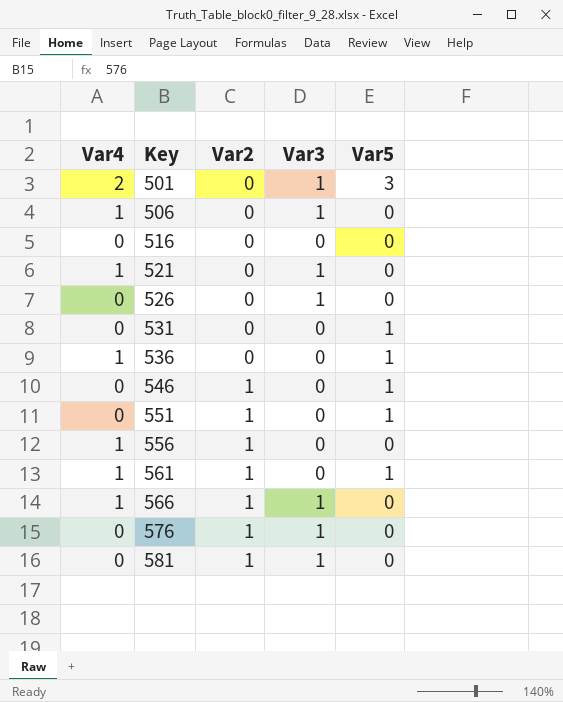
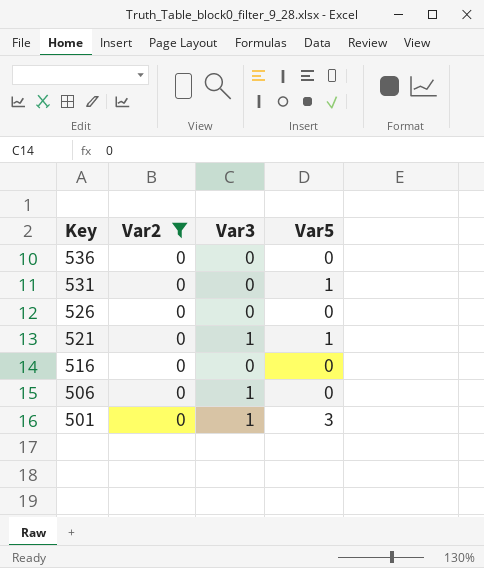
filter: none -> Var2 = 0
row order: Key ascending -> Key descending
column Var4 | position: 1 -> none
536 | Var5: 1 -> 0
526 | Var3: 1 -> 0
521 | Var5: 0 -> 1

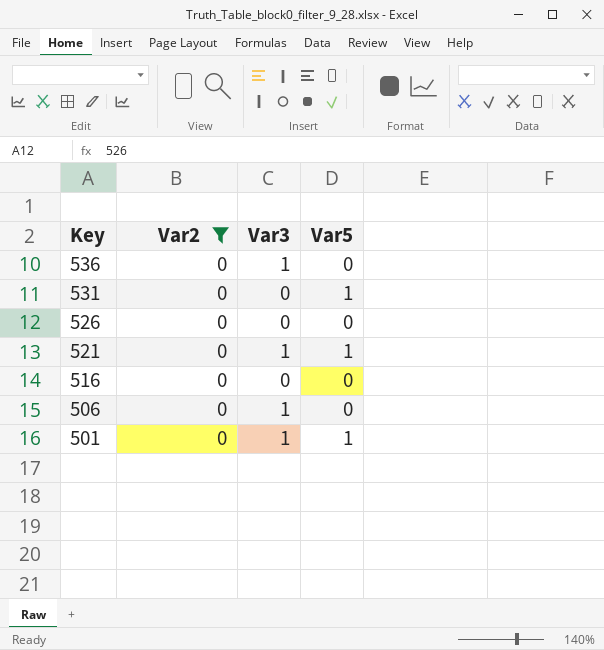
536 | Var3: 0 -> 1
501 | Var5: 3 -> 1

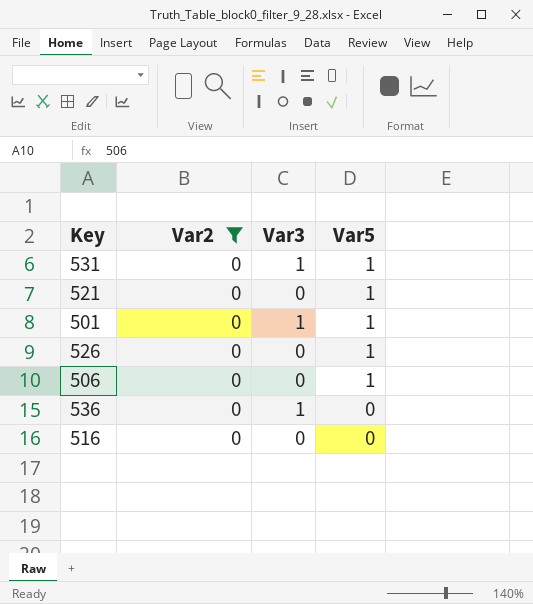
row order: Key descending -> Var5 descending
531 | Var3: 0 -> 1
521 | Var3: 1 -> 0
526 | Var5: 0 -> 1
506 | Var3: 1 -> 0
506 | Var5: 0 -> 1

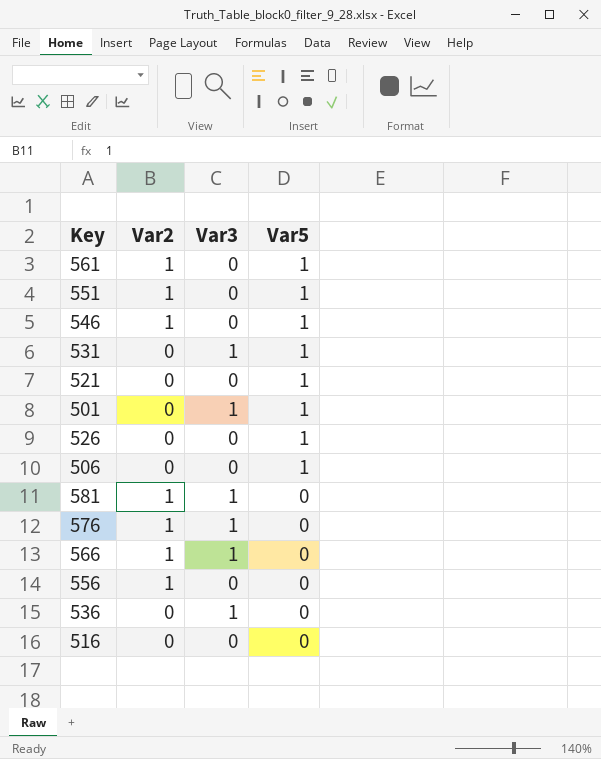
filter: Var2 = 0 -> none

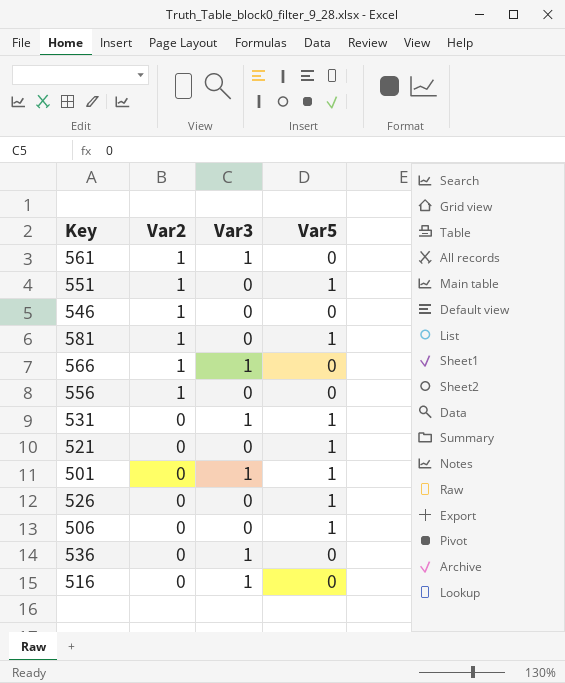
row order: Var5 descending -> Var2 descending
row 576: 1 | 1 | 0 -> none
561 | Var3: 0 -> 1
561 | Var5: 1 -> 0
546 | Var5: 1 -> 0
581 | Var3: 1 -> 0
581 | Var5: 0 -> 1
516 | Var3: 0 -> 1

